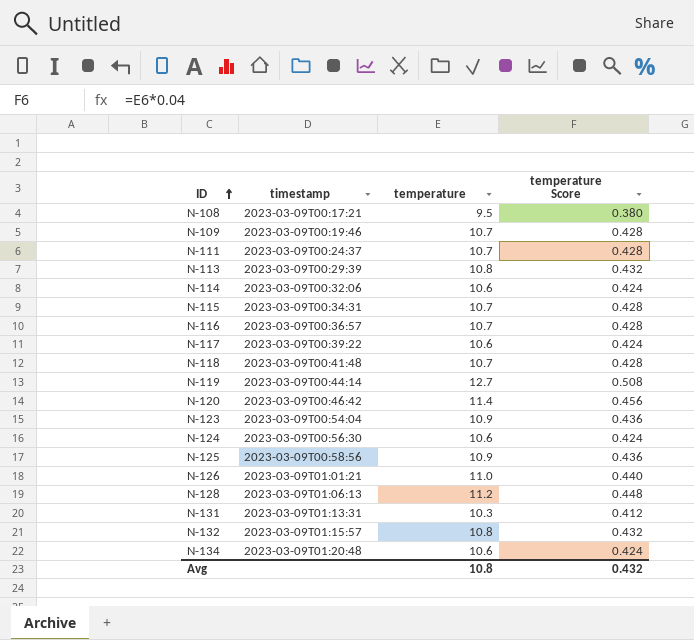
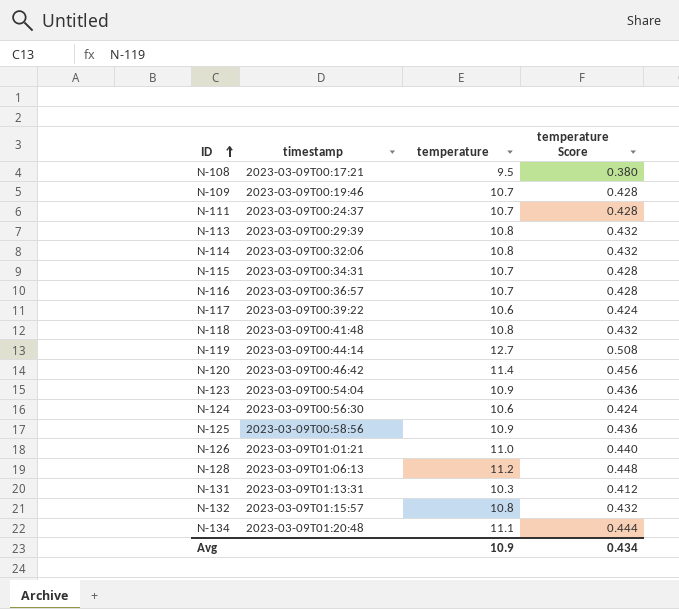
N-114 | temperature: 10.6 -> 10.8
N-114 | temperature Score: 0.424 -> 0.432
N-118 | temperature: 10.7 -> 10.8
N-118 | temperature Score: 0.428 -> 0.432
N-134 | temperature: 10.6 -> 11.1
N-134 | temperature Score: 0.424 -> 0.444
Avg | temperature: 10.8 -> 10.9
Avg | temperature Score: 0.432 -> 0.434

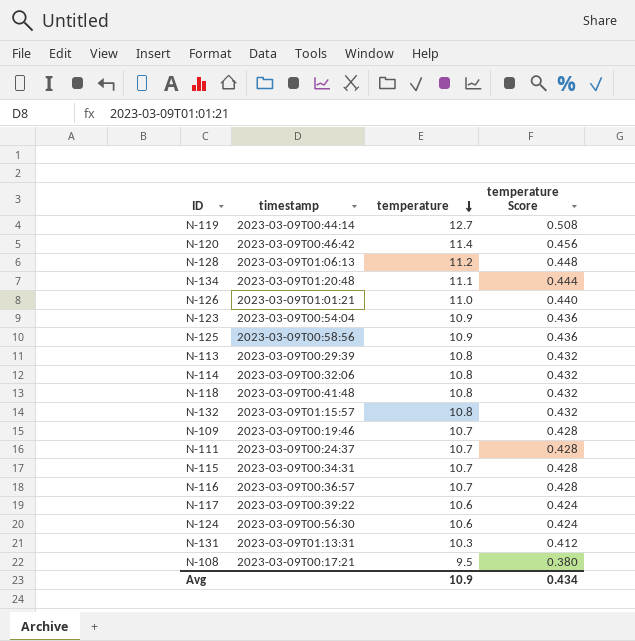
row order: ID ascending -> temperature descending

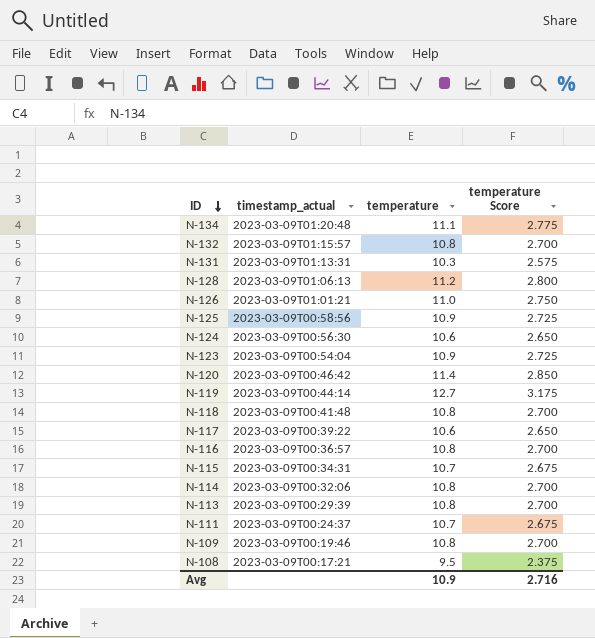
row order: temperature descending -> ID descending
column name: timestamp -> timestamp_actual
column temperature Score | formula: [temperature] * 0.04 -> [temperature] * 0.25
N-116 | temperature: 10.7 -> 10.8
N-109 | temperature: 10.7 -> 10.8
Avg | temperature Score: 0.434 -> 2.716

